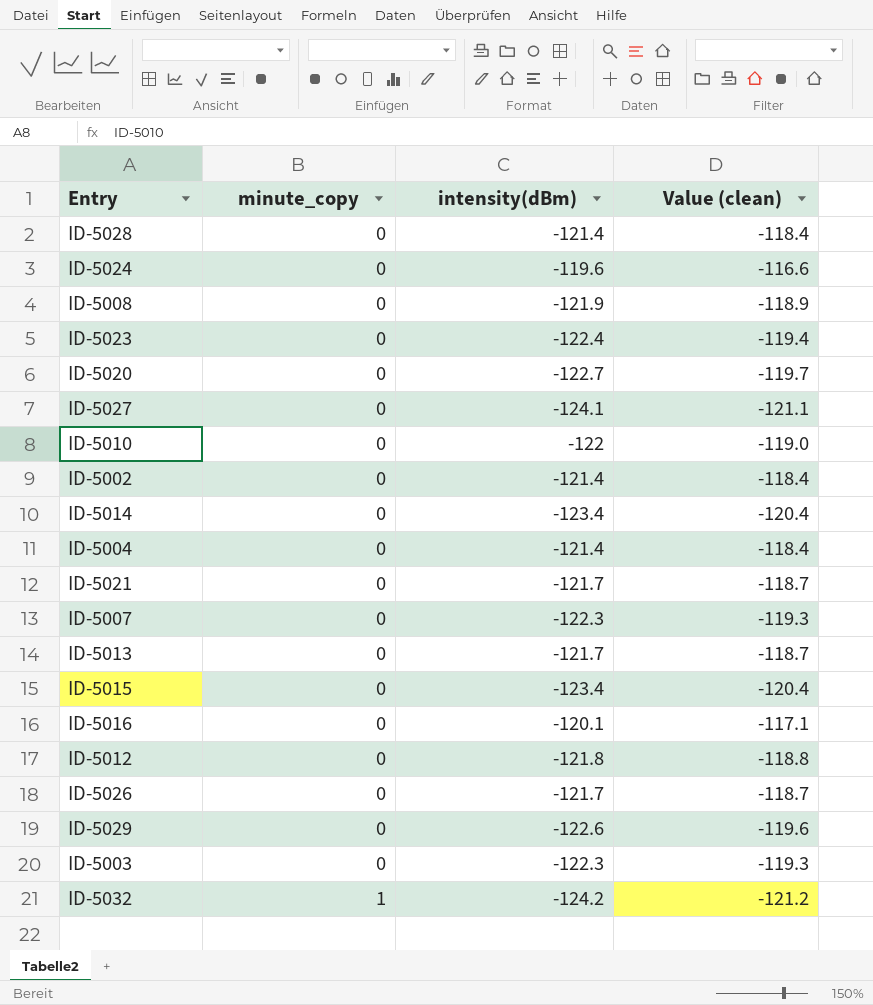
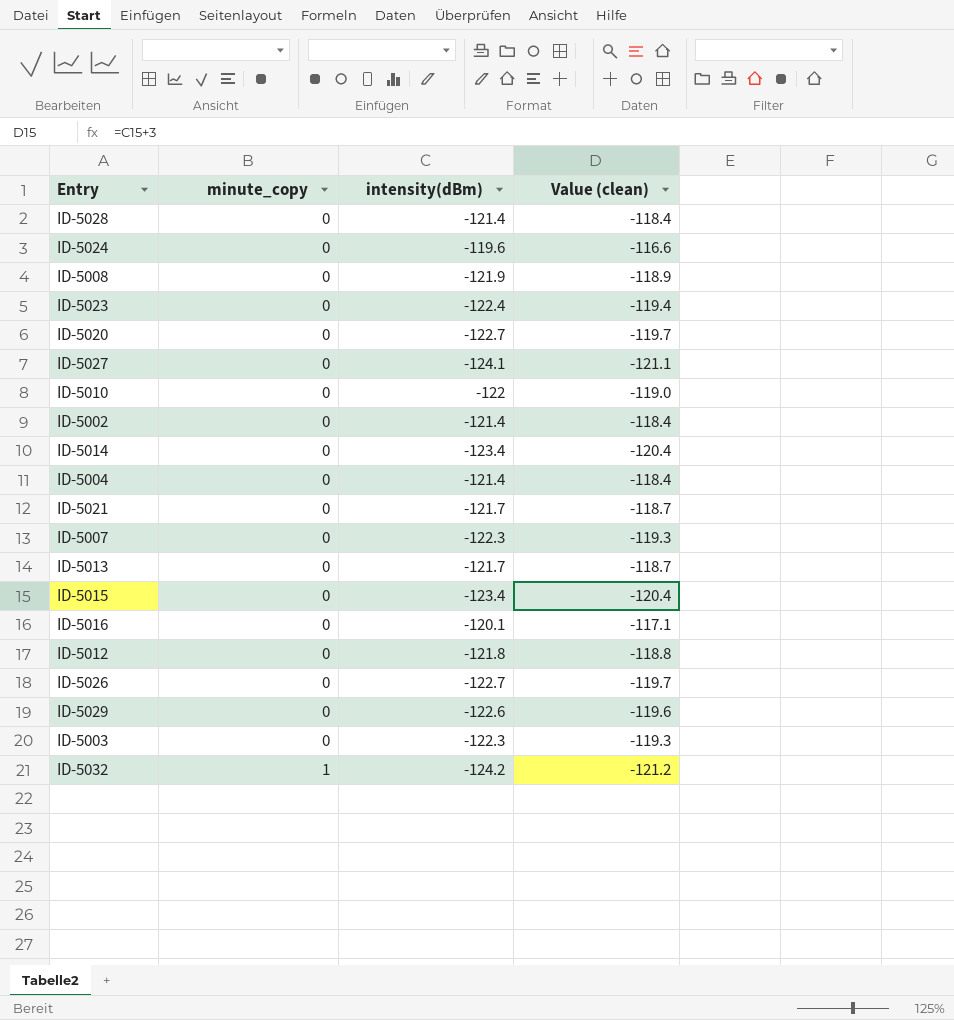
ID-5026 | intensity(dBm): -121.7 -> -122.7
ID-5026 | Value (clean): -118.7 -> -119.7

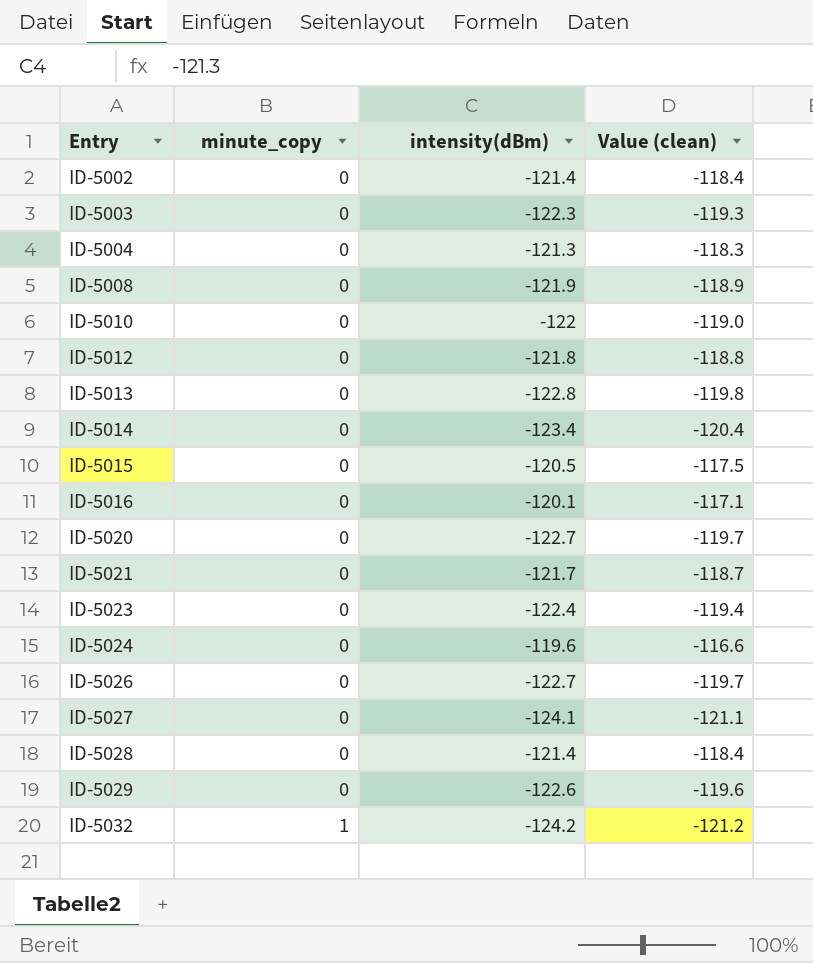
row order: minute_copy ascending -> Entry ascending
row ID-5007: 0 | -122.3 | -119.3 -> none
ID-5004 | intensity(dBm): -121.4 -> -121.3
ID-5004 | Value (clean): -118.4 -> -118.3
ID-5013 | intensity(dBm): -121.7 -> -122.8
ID-5013 | Value (clean): -118.7 -> -119.8
ID-5015 | intensity(dBm): -123.4 -> -120.5
ID-5015 | Value (clean): -120.4 -> -117.5

